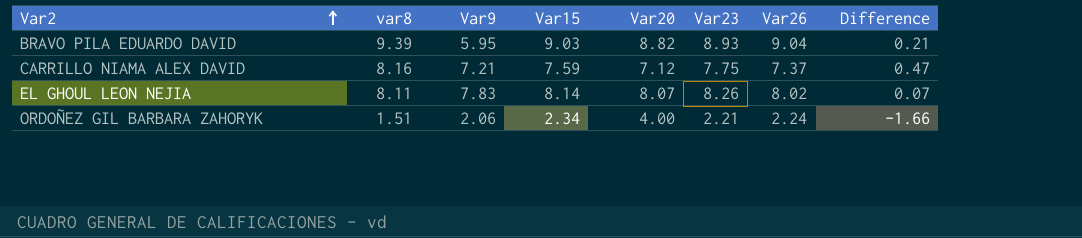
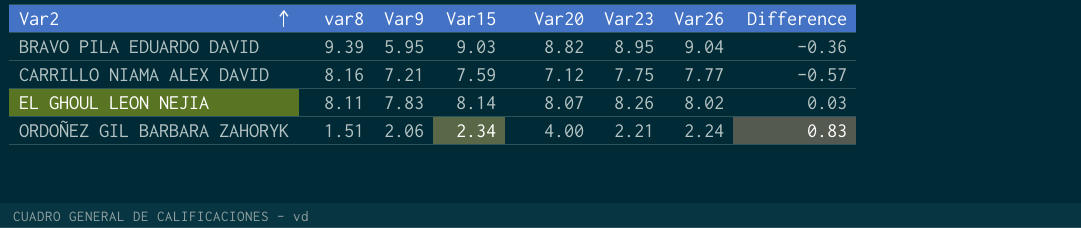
column Difference | formula: [Var15] - [Var20] -> [Var15] - [var8]
BRAVO PILA EDUARDO DAVID | Var23: 8.93 -> 8.95
CARRILLO NIAMA ALEX DAVID | Var26: 7.37 -> 7.77

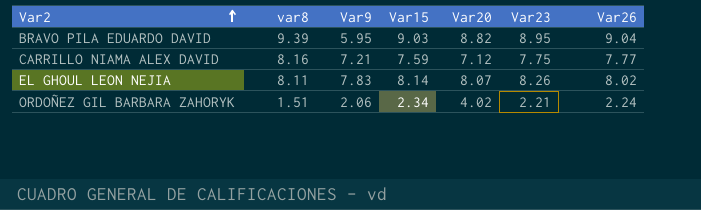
column Difference | formula: [Var15] - [var8] -> none
ORDOÑEZ GIL BARBARA ZAHORYK | Var20: 4.00 -> 4.02

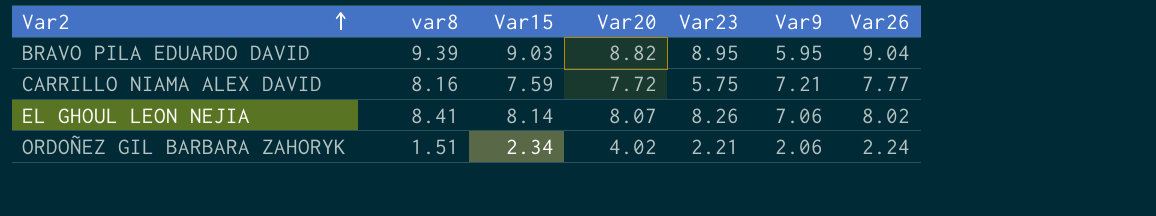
column Var9 | position: 3 -> 6
CARRILLO NIAMA ALEX DAVID | Var20: 7.12 -> 7.72
CARRILLO NIAMA ALEX DAVID | Var23: 7.75 -> 5.75
EL GHOUL LEON NEJIA | var8: 8.11 -> 8.41
EL GHOUL LEON NEJIA | Var9: 7.83 -> 7.06

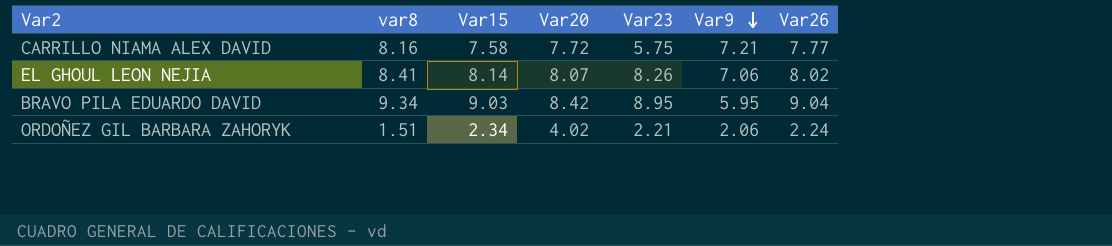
row order: Var2 ascending -> Var9 descending
CARRILLO NIAMA ALEX DAVID | Var15: 7.59 -> 7.58
BRAVO PILA EDUARDO DAVID | var8: 9.39 -> 9.34
BRAVO PILA EDUARDO DAVID | Var20: 8.82 -> 8.42

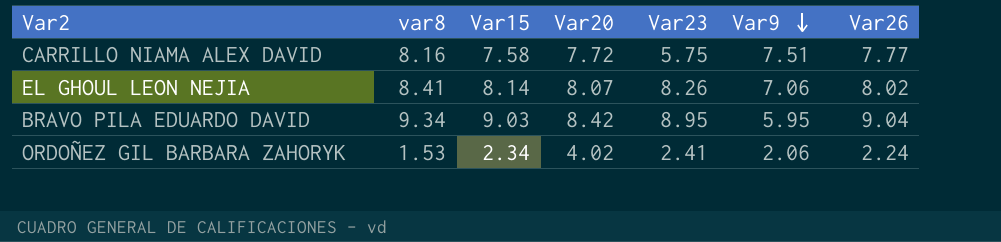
CARRILLO NIAMA ALEX DAVID | Var9: 7.21 -> 7.51
ORDOÑEZ GIL BARBARA ZAHORYK | var8: 1.51 -> 1.53
ORDOÑEZ GIL BARBARA ZAHORYK | Var23: 2.21 -> 2.41

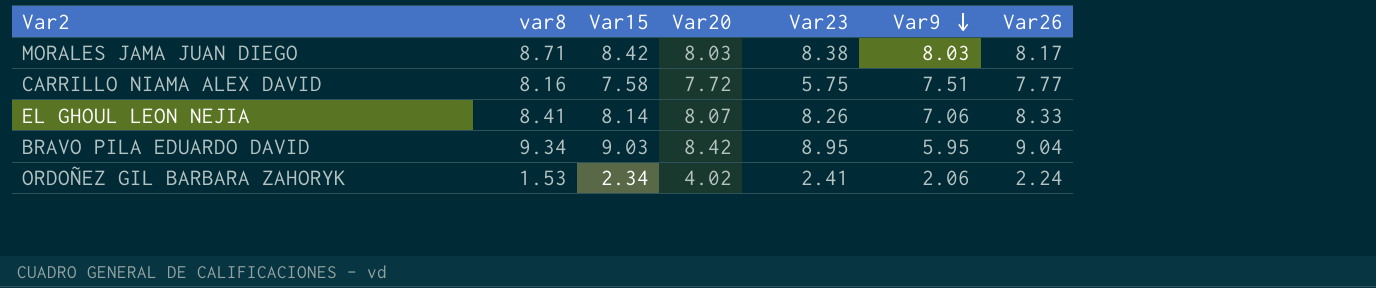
row MORALES JAMA JUAN DIEGO: none -> 8.71 | 8.42 | 8.03 | 8.38 | 8.03 | 8.17
EL GHOUL LEON NEJIA | Var26: 8.02 -> 8.33

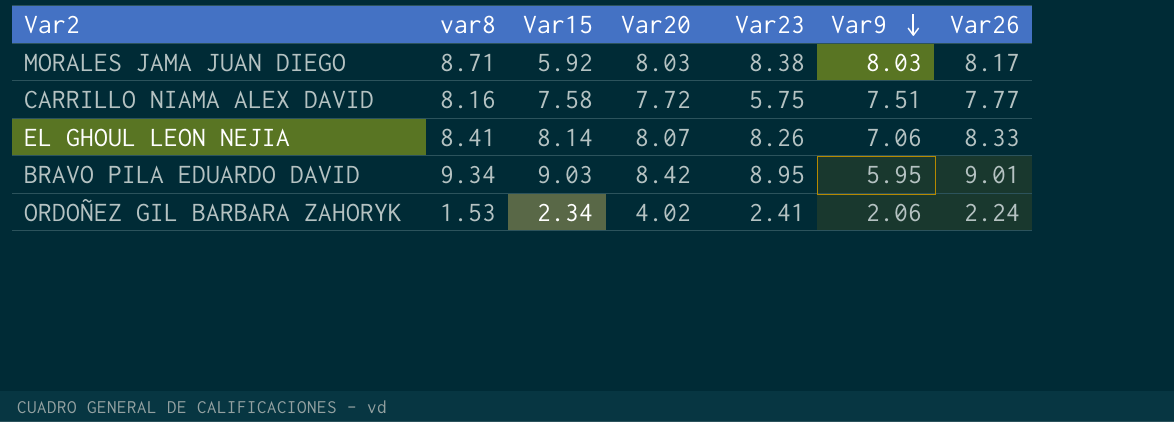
MORALES JAMA JUAN DIEGO | Var15: 8.42 -> 5.92
BRAVO PILA EDUARDO DAVID | Var26: 9.04 -> 9.01

